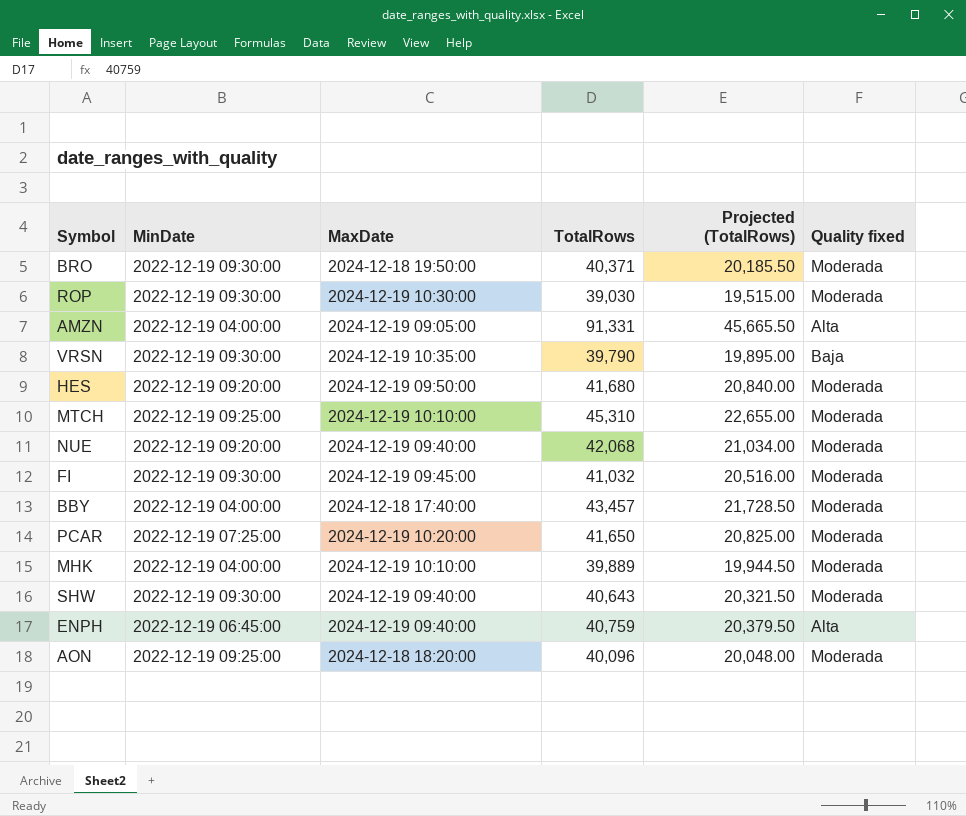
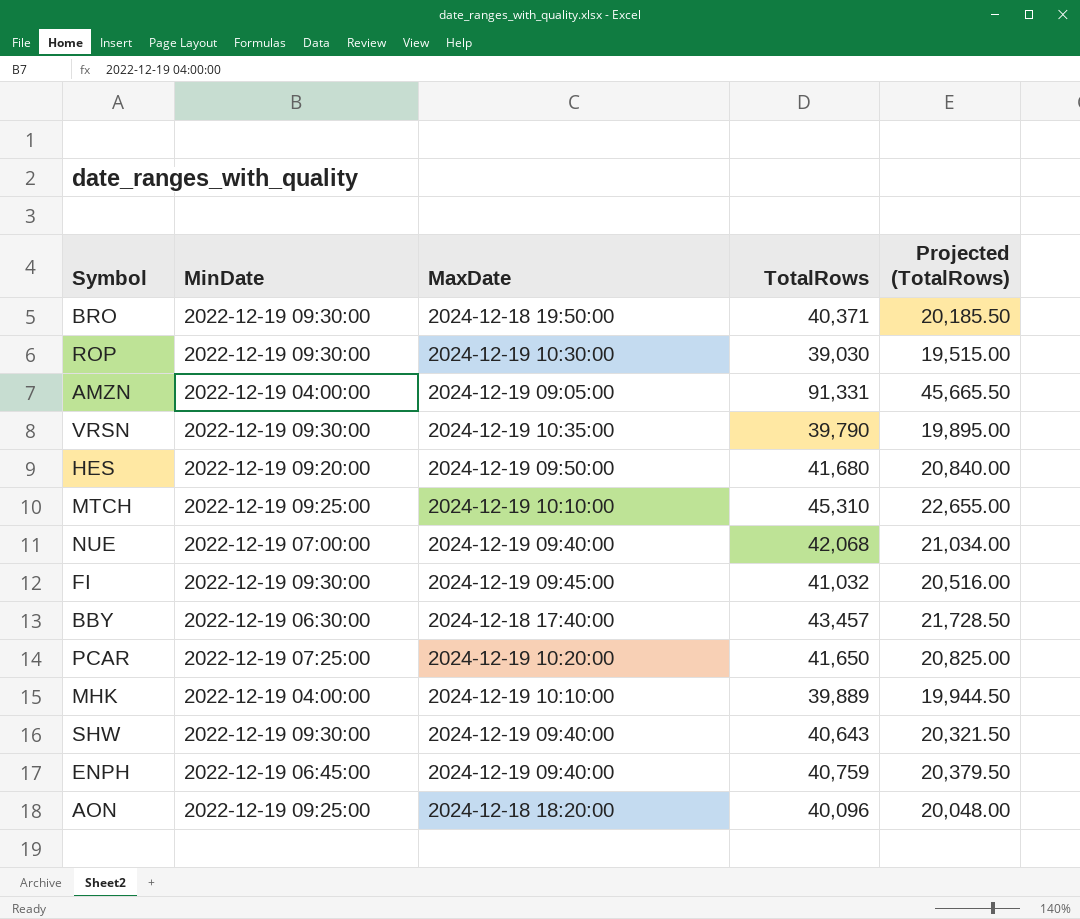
column Quality fixed | position: 6 -> none
NUE | MinDate: 2022-12-19 09:20:00 -> 2022-12-19 07:00:00
BBY | MinDate: 2022-12-19 04:00:00 -> 2022-12-19 06:30:00

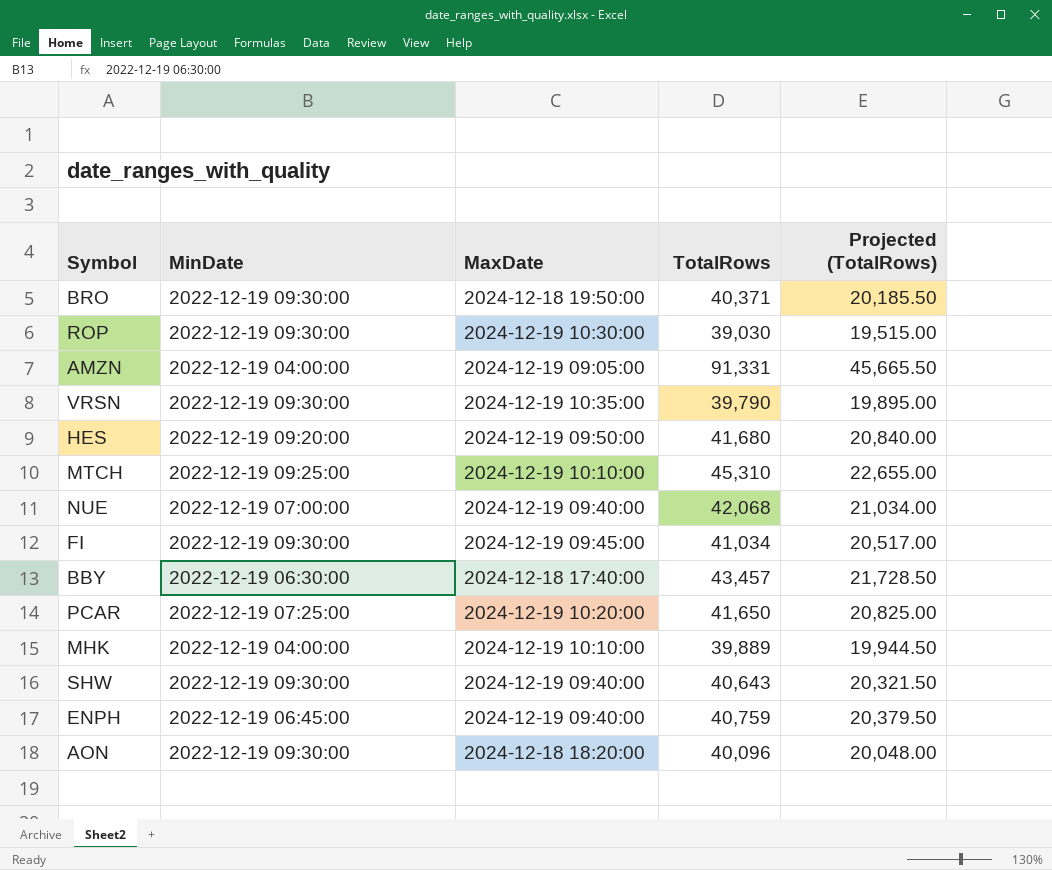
FI | TotalRows: 41,032 -> 41,034
FI | Projected (TotalRows): 20,516.00 -> 20,517.00
AON | MinDate: 2022-12-19 09:25:00 -> 2022-12-19 09:30:00

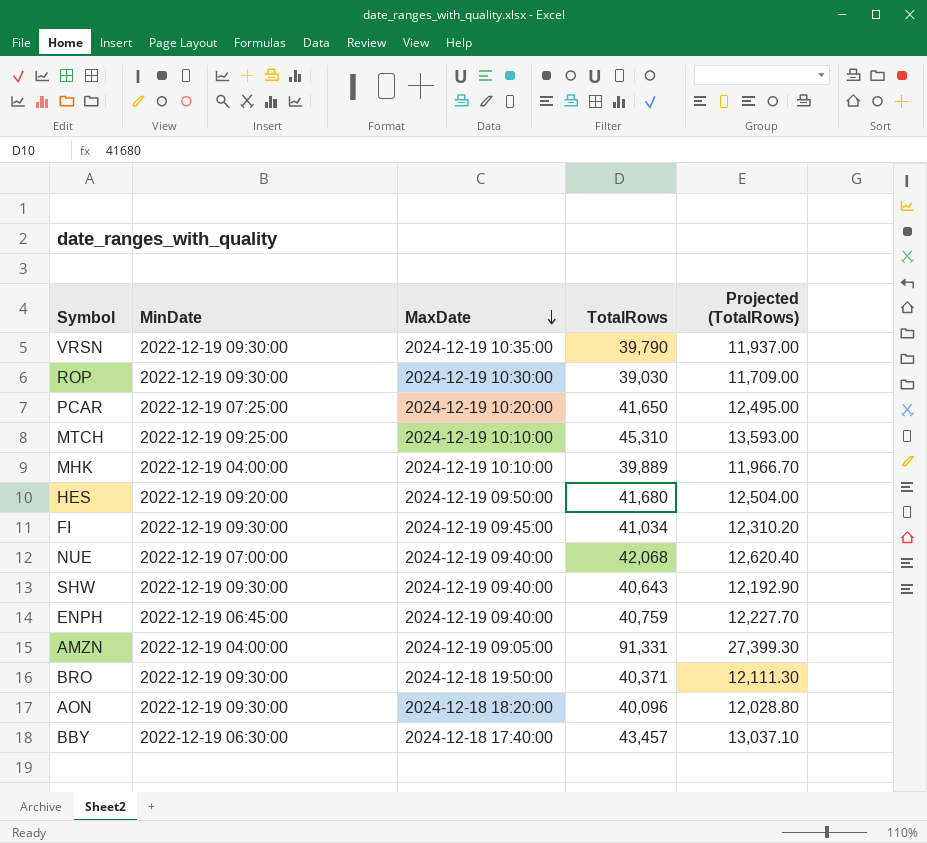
row order: none -> MaxDate descending
column Projected (TotalRows) | formula: [TotalRows] * 0.5 -> [TotalRows] * 0.3

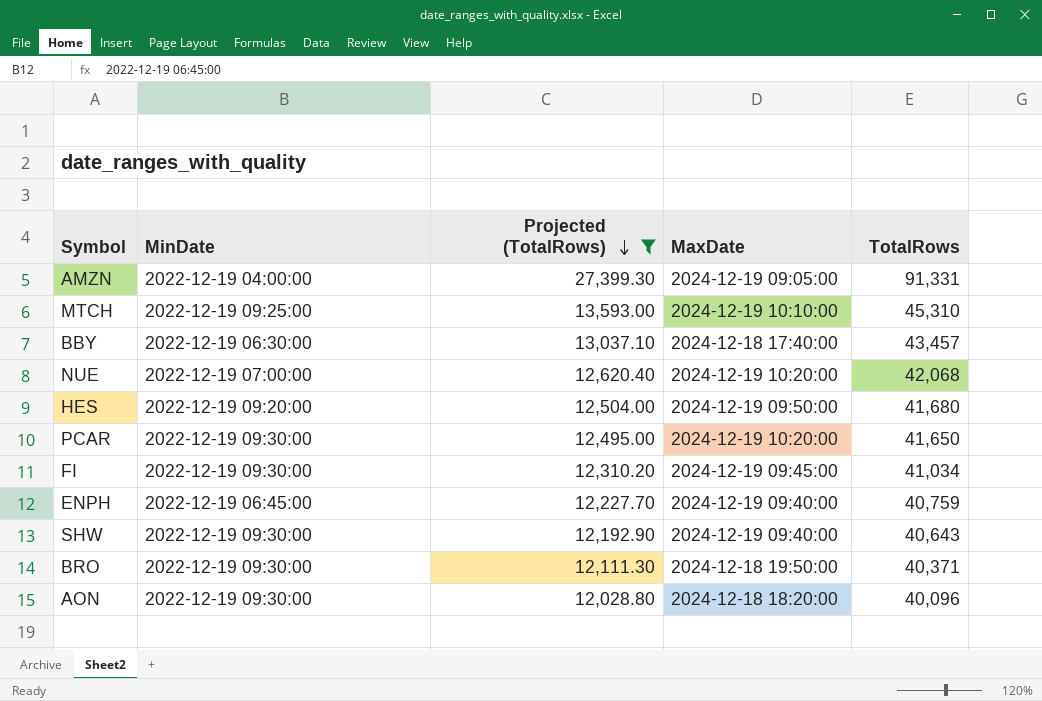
filter: none -> Projected (TotalRows) >= 12,028.80
row order: MaxDate descending -> Projected (TotalRows) descending
column Projected (TotalRows) | position: 5 -> 3
NUE | MaxDate: 2024-12-19 09:40:00 -> 2024-12-19 10:20:00
PCAR | MinDate: 2022-12-19 07:25:00 -> 2022-12-19 09:30:00

